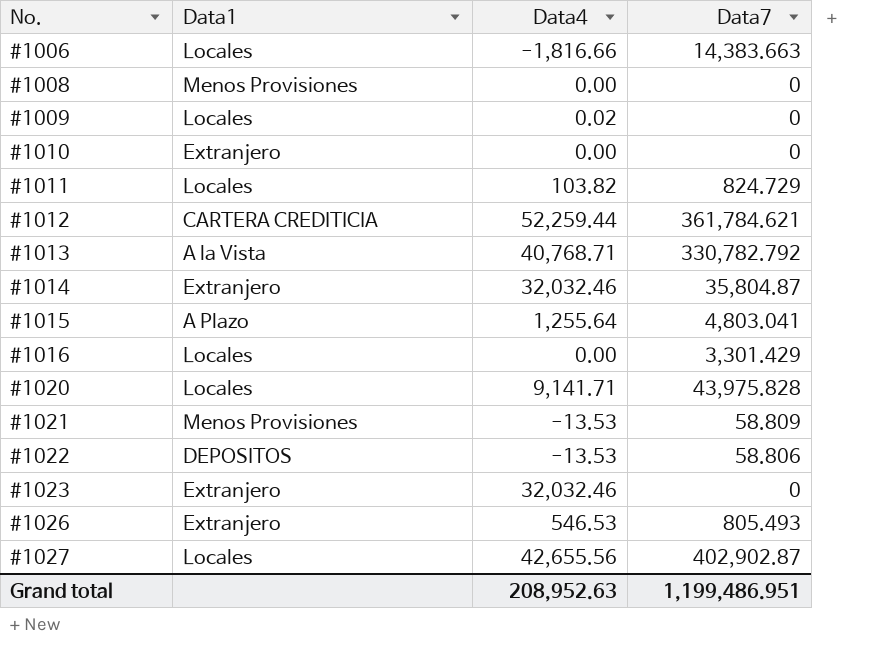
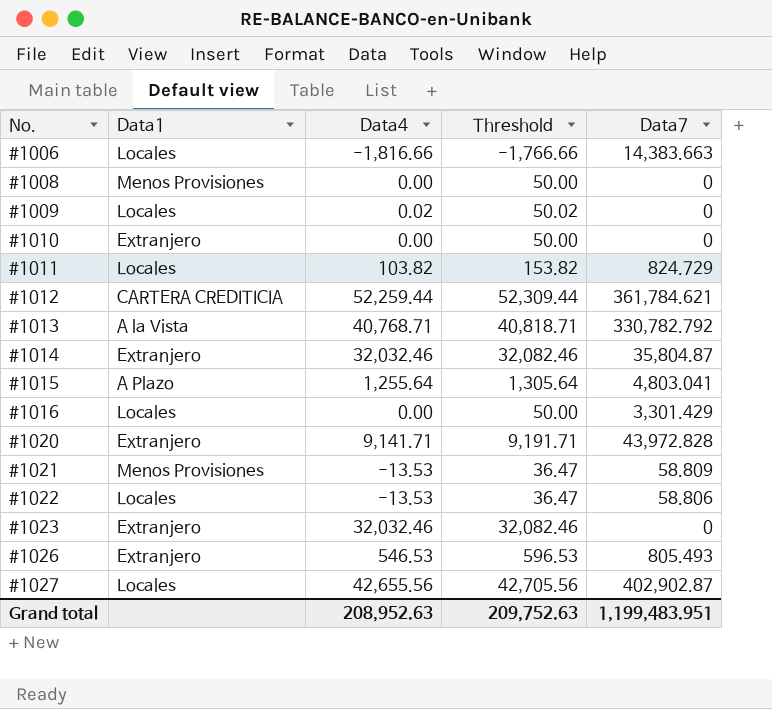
column Threshold | formula: none -> [Data4] + 50
#1020 | Data1: Locales -> Extranjero
#1020 | Data7: 43,975.828 -> 43,972.828
#1022 | Data1: DEPOSITOS -> Locales
Grand total | Data7: 1,199,486.951 -> 1,199,483.951

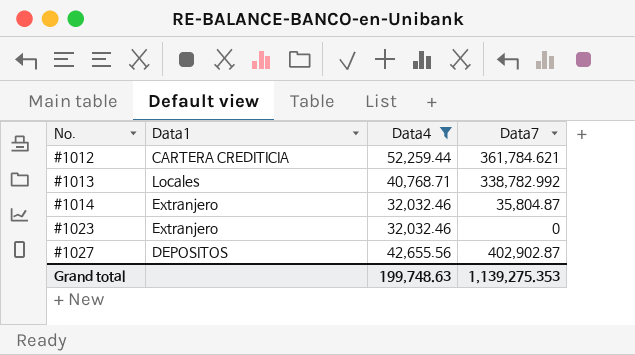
filter: none -> Data4 >= 32,032.46
column Threshold | formula: [Data4] + 50 -> none
#1013 | Data1: A la Vista -> Locales
#1013 | Data7: 330,782.792 -> 338,782.992
#1027 | Data1: Locales -> DEPOSITOS
Grand total | Data4: 208,952.63 -> 199,748.63
Grand total | Data7: 1,199,483.951 -> 1,139,275.353

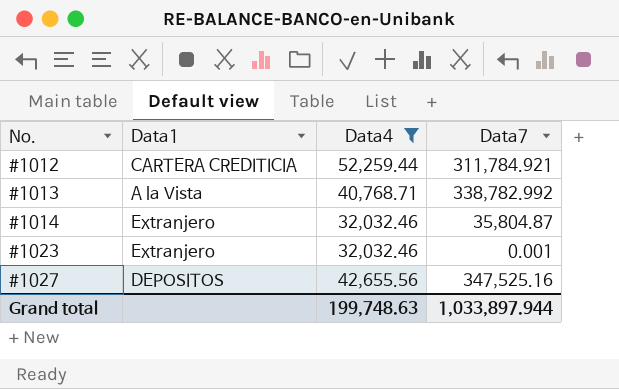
#1012 | Data7: 361,784.621 -> 311,784.921
#1013 | Data1: Locales -> A la Vista
#1023 | Data7: 0 -> 0.001
#1027 | Data7: 402,902.87 -> 347,525.16
Grand total | Data7: 1,139,275.353 -> 1,033,897.944

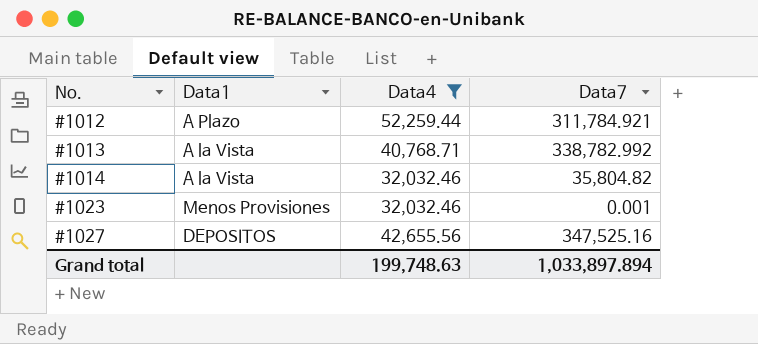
#1012 | Data1: CARTERA CREDITICIA -> A Plazo
#1014 | Data1: Extranjero -> A la Vista
#1014 | Data7: 35,804.87 -> 35,804.82
#1023 | Data1: Extranjero -> Menos Provisiones
Grand total | Data7: 1,033,897.944 -> 1,033,897.894

